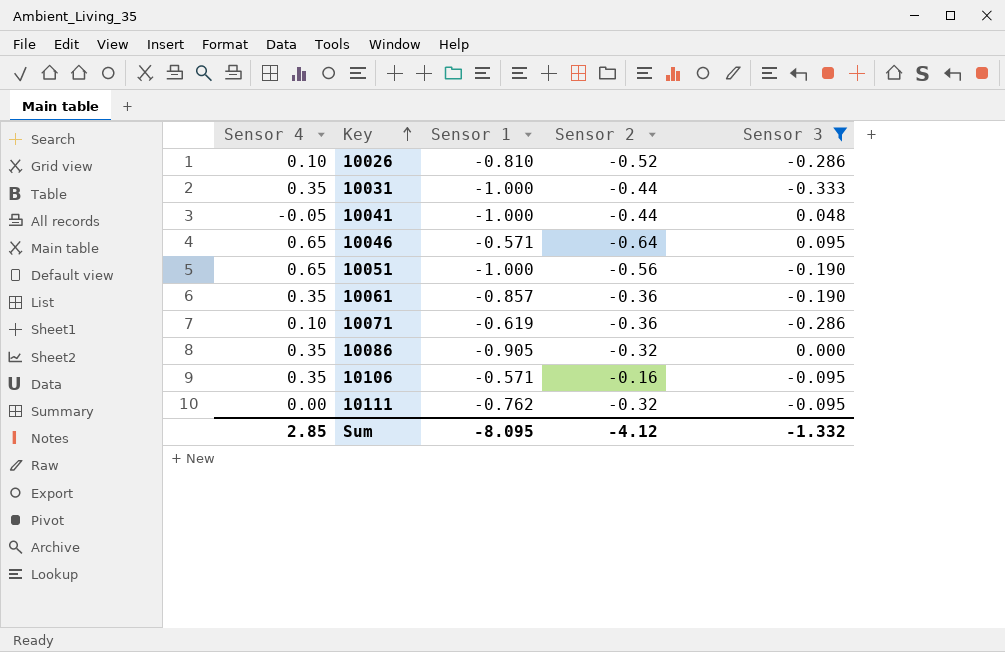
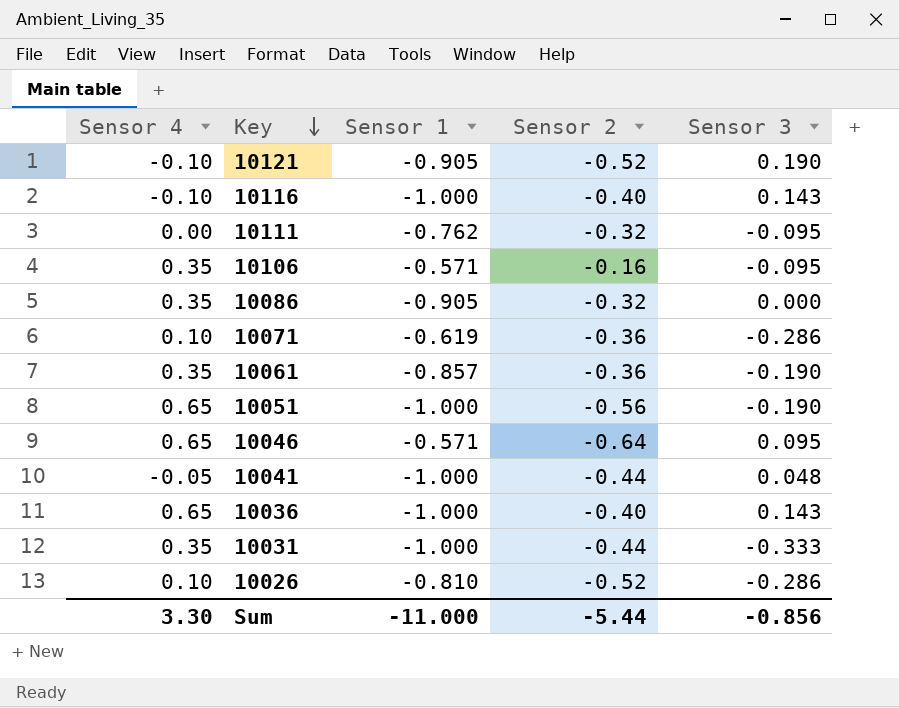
filter: Sensor 3 <= 0.095 -> none
row order: Key ascending -> Key descending
Sum | Sensor 4: 2.85 -> 3.30
Sum | Sensor 1: -8.095 -> -11.000
Sum | Sensor 2: -4.12 -> -5.44
Sum | Sensor 3: -1.332 -> -0.856

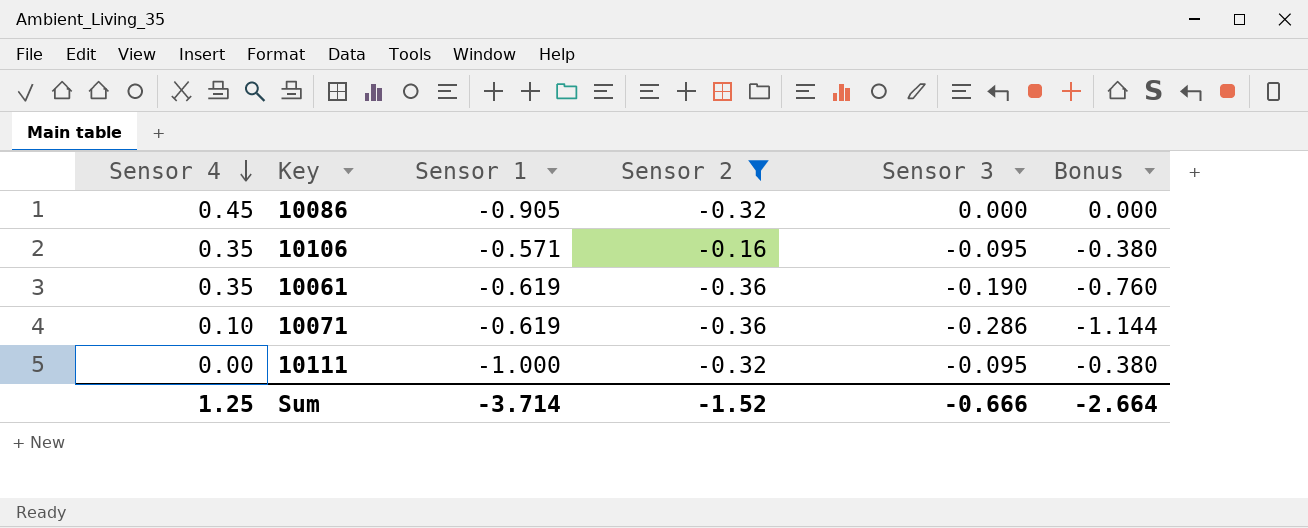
filter: none -> Sensor 2 >= -0.36
row order: Key descending -> Sensor 4 descending
column Bonus | formula: none -> [Sensor 3] * 4
10086 | Sensor 4: 0.35 -> 0.45
10061 | Sensor 1: -0.857 -> -0.619
10111 | Sensor 1: -0.762 -> -1.000
Sum | Sensor 4: 3.30 -> 1.25
Sum | Sensor 1: -11.000 -> -3.714
Sum | Sensor 2: -5.44 -> -1.52
Sum | Sensor 3: -0.856 -> -0.666

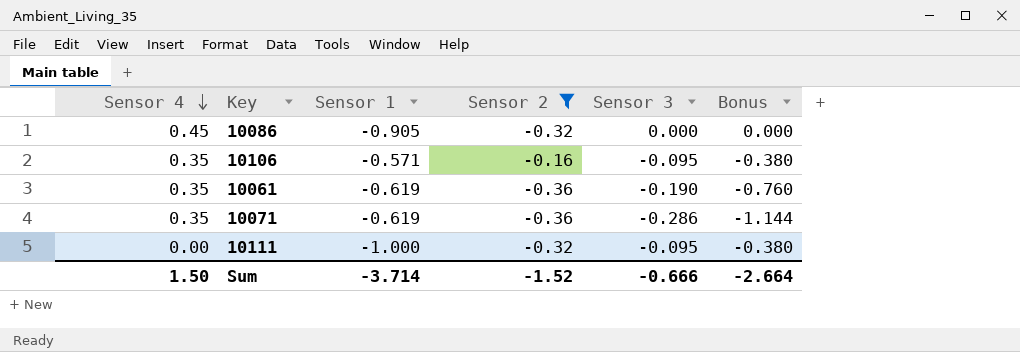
10071 | Sensor 4: 0.10 -> 0.35
Sum | Sensor 4: 1.25 -> 1.50

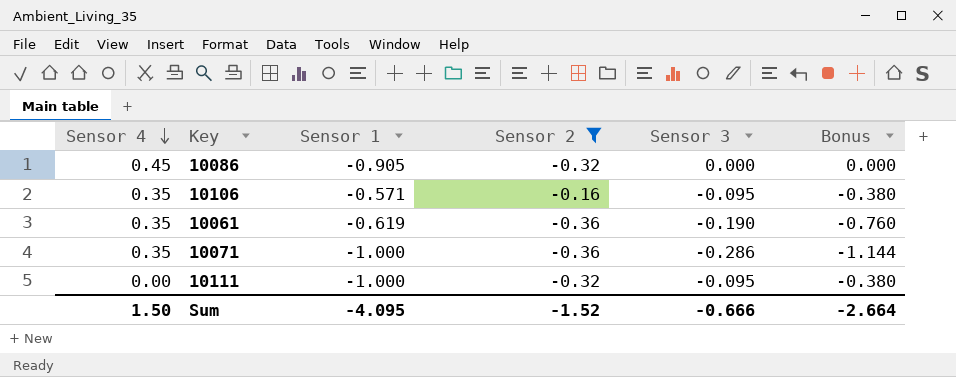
10071 | Sensor 1: -0.619 -> -1.000
Sum | Sensor 1: -3.714 -> -4.095

